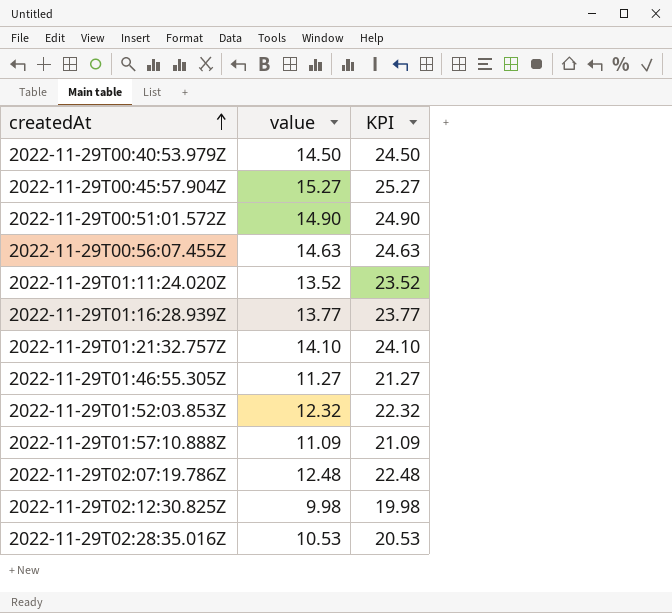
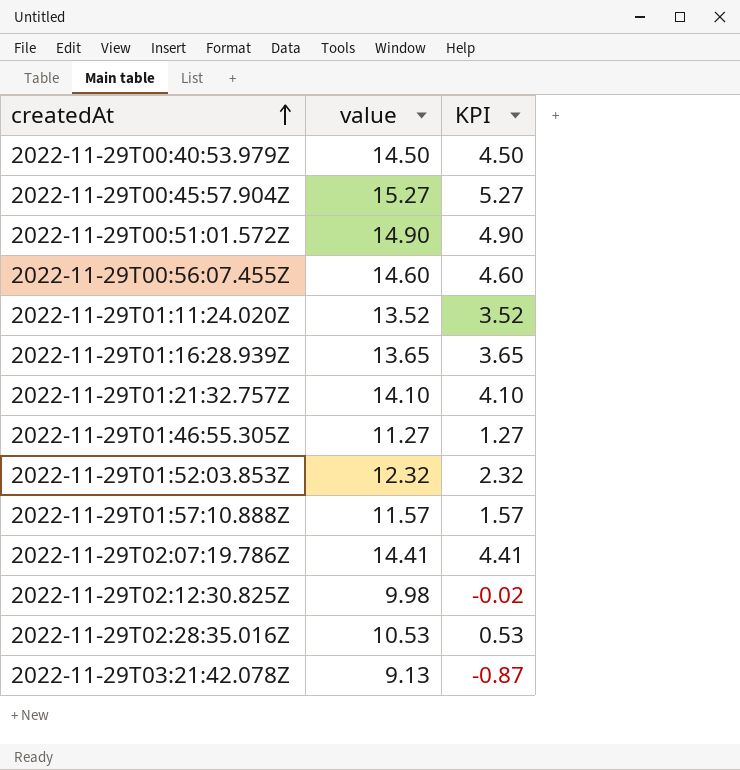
column KPI | formula: [value] + 10 -> [value] - 10
2022-11-29T00:56:07.455Z | value: 14.63 -> 14.60
2022-11-29T01:16:28.939Z | value: 13.77 -> 13.65
2022-11-29T01:57:10.888Z | value: 11.09 -> 11.57
2022-11-29T02:07:19.786Z | value: 12.48 -> 14.41
row 2022-11-29T03:21:42.078Z: none -> 9.13 | -0.87

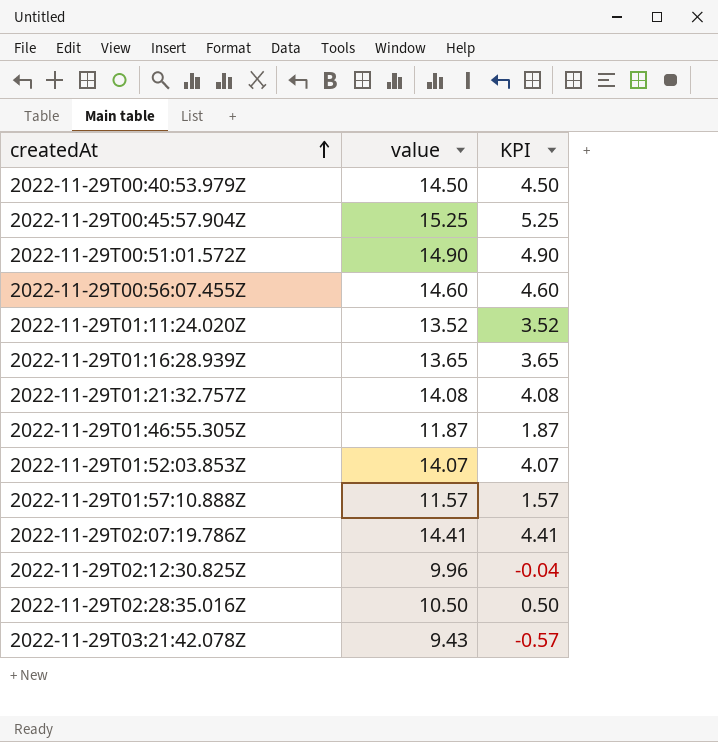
2022-11-29T00:45:57.904Z | value: 15.27 -> 15.25
2022-11-29T00:45:57.904Z | KPI: 5.27 -> 5.25
2022-11-29T01:21:32.757Z | value: 14.10 -> 14.08
2022-11-29T01:21:32.757Z | KPI: 4.10 -> 4.08
2022-11-29T01:46:55.305Z | value: 11.27 -> 11.87
2022-11-29T01:46:55.305Z | KPI: 1.27 -> 1.87
2022-11-29T01:52:03.853Z | value: 12.32 -> 14.07
2022-11-29T01:52:03.853Z | KPI: 2.32 -> 4.07
2022-11-29T02:12:30.825Z | value: 9.98 -> 9.96
2022-11-29T02:12:30.825Z | KPI: -0.02 -> -0.04
2022-11-29T02:28:35.016Z | value: 10.53 -> 10.50
2022-11-29T02:28:35.016Z | KPI: 0.53 -> 0.50
2022-11-29T03:21:42.078Z | value: 9.13 -> 9.43
2022-11-29T03:21:42.078Z | KPI: -0.87 -> -0.57

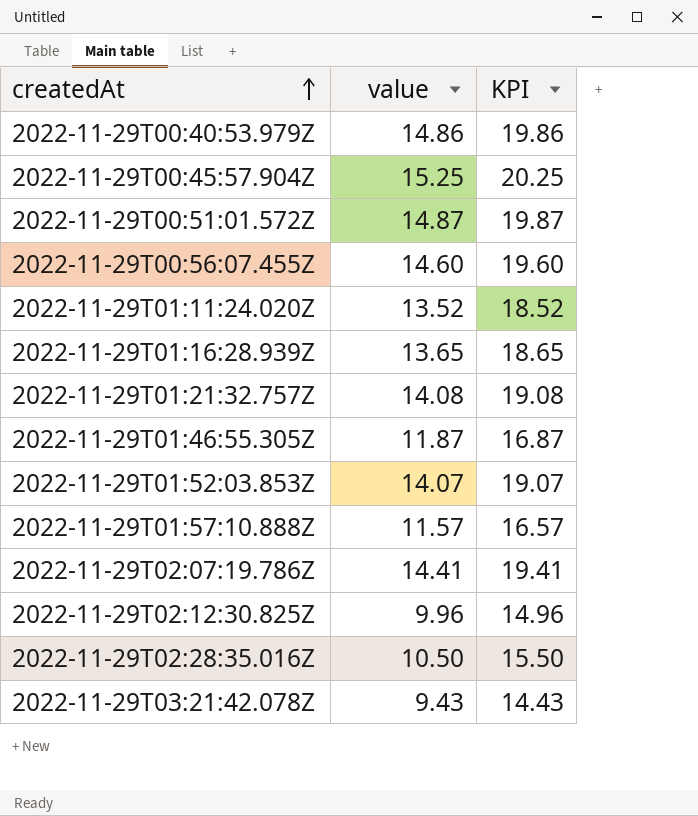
column KPI | formula: [value] - 10 -> [value] + 5
2022-11-29T00:40:53.979Z | value: 14.50 -> 14.86
2022-11-29T00:51:01.572Z | value: 14.90 -> 14.87

